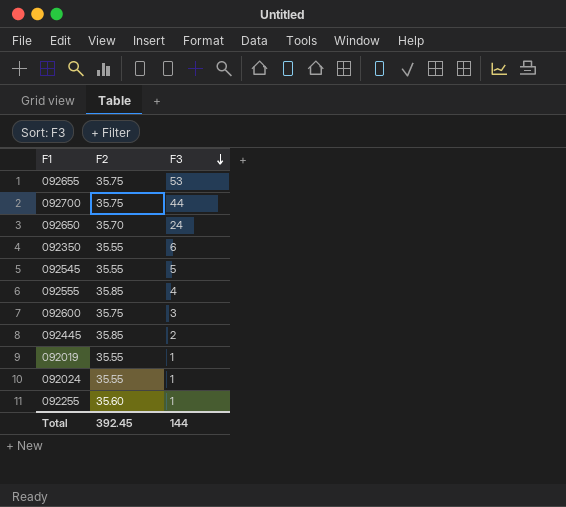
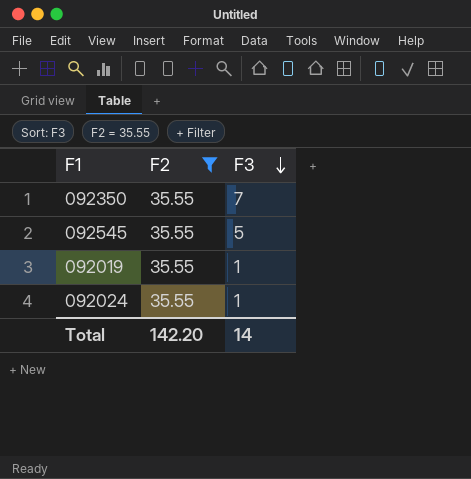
filter: none -> F2 = 35.55
092350 | F3: 6 -> 7
Total | F2: 392.45 -> 142.20
Total | F3: 144 -> 14

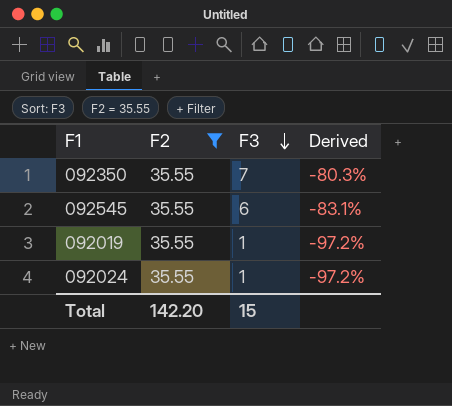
column Derived | formula: none -> ([F3] - [F2]) / [F2]
092545 | F3: 5 -> 6
Total | F3: 14 -> 15

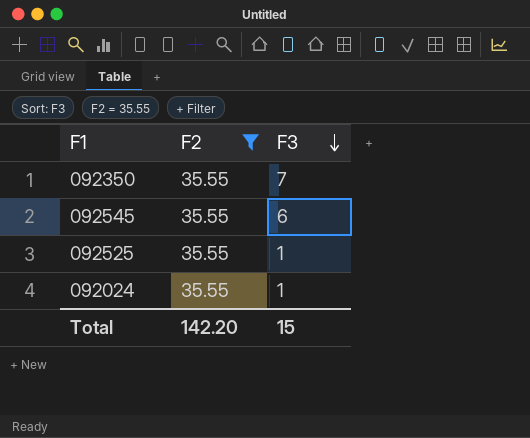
column Derived | formula: ([F3] - [F2]) / [F2] -> none
row 092019: 35.55 | 1 | -97.2% -> none
row 092525: none -> 35.55 | 1

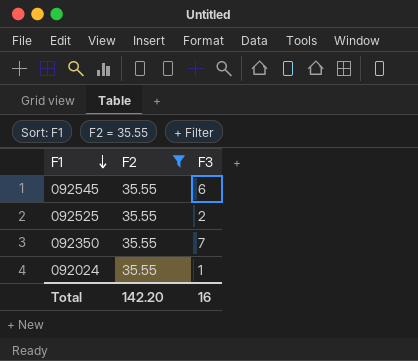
row order: F3 descending -> F1 descending
092525 | F3: 1 -> 2
Total | F3: 15 -> 16

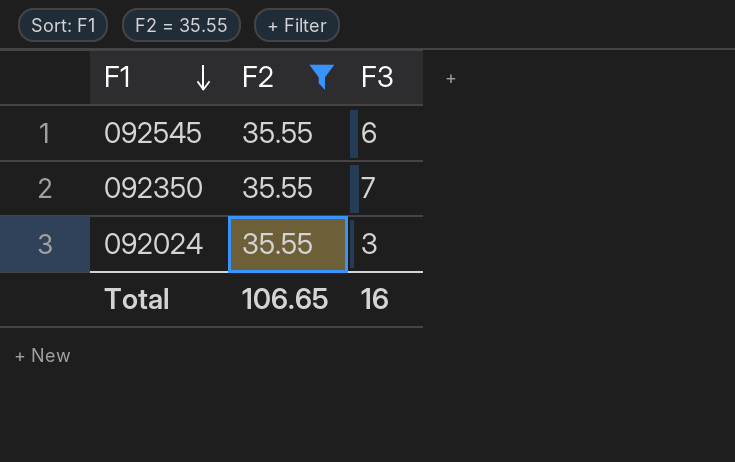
row 092525: 35.55 | 2 -> none
092024 | F3: 1 -> 3
Total | F2: 142.20 -> 106.65

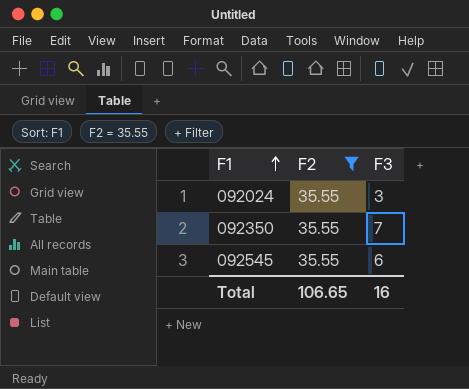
row order: F1 descending -> F1 ascending

